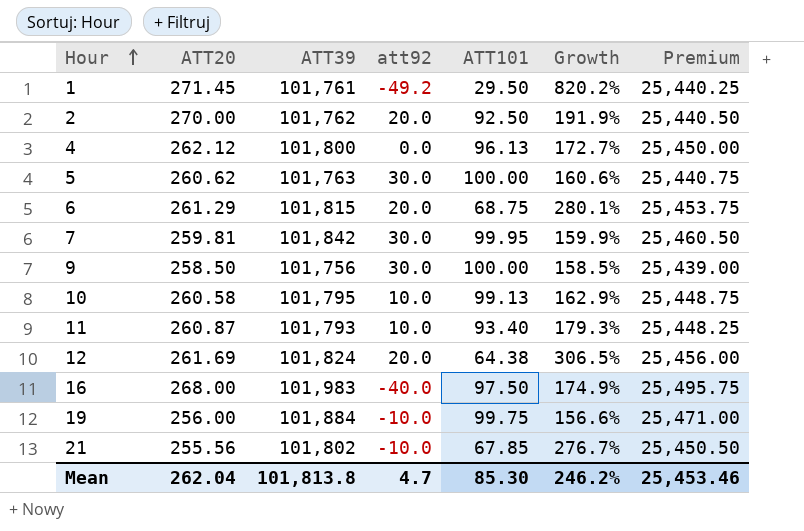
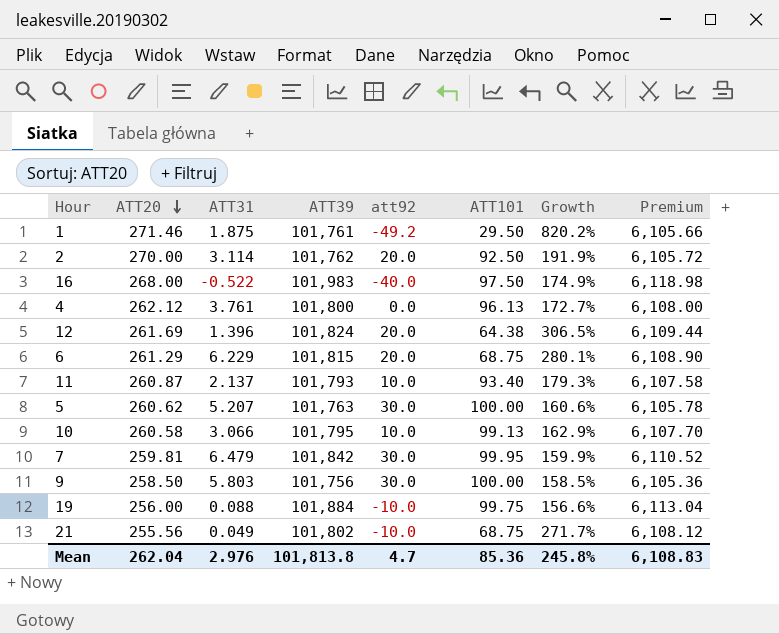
row order: Hour ascending -> ATT20 descending
column ATT31 | position: none -> 3
column Premium | formula: [ATT39] * 0.25 -> [ATT39] * 0.06
1 | ATT20: 271.45 -> 271.46
21 | ATT101: 67.85 -> 68.75
21 | Growth: 276.7% -> 271.7%
Mean | ATT101: 85.30 -> 85.36
Mean | Growth: 246.2% -> 245.8%
Mean | Premium: 25,453.46 -> 6,108.83

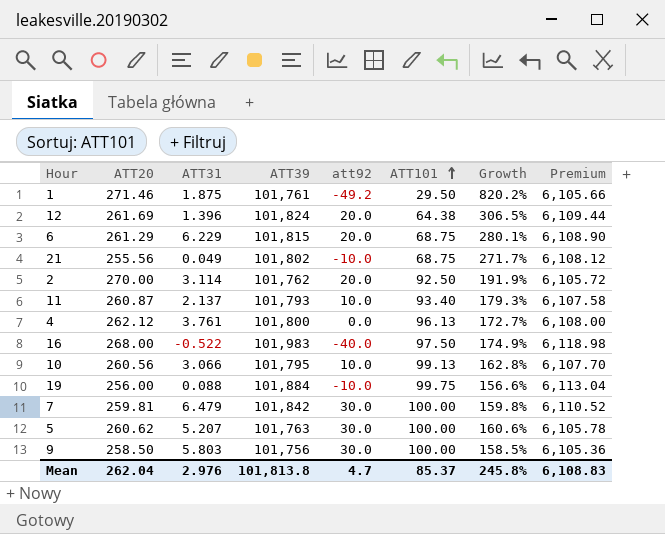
row order: ATT20 descending -> ATT101 ascending
10 | ATT20: 260.58 -> 260.56
10 | Growth: 162.9% -> 162.8%
7 | ATT101: 99.95 -> 100.00
7 | Growth: 159.9% -> 159.8%
Mean | ATT101: 85.36 -> 85.37

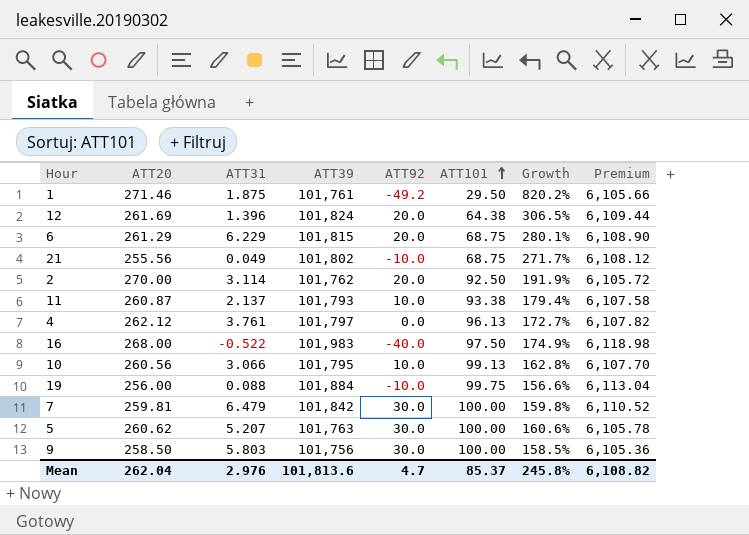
column name: att92 -> ATT92
11 | ATT101: 93.40 -> 93.38
11 | Growth: 179.3% -> 179.4%
4 | ATT39: 101,800 -> 101,797
4 | Premium: 6,108.00 -> 6,107.82
Mean | ATT39: 101,813.8 -> 101,813.6
Mean | Premium: 6,108.83 -> 6,108.82

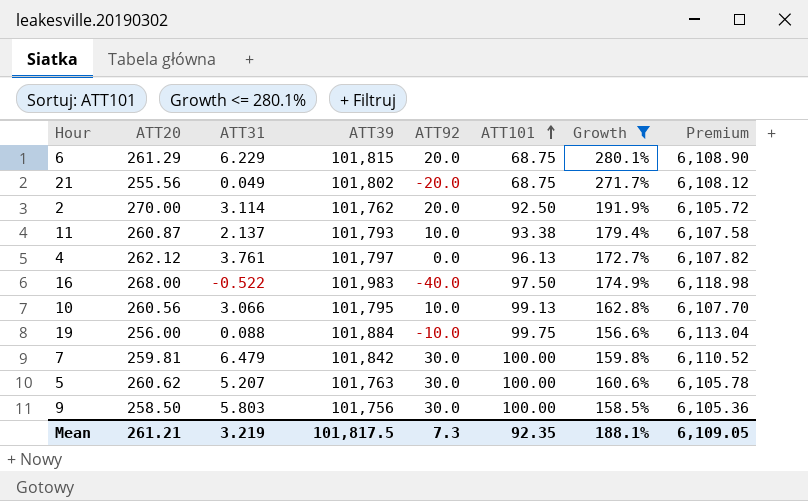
filter: none -> Growth <= 280.1%
21 | ATT92: -10.0 -> -20.0
Mean | ATT20: 262.04 -> 261.21
Mean | ATT31: 2.976 -> 3.219
Mean | ATT39: 101,813.6 -> 101,817.5
Mean | ATT92: 4.7 -> 7.3
Mean | ATT101: 85.37 -> 92.35
Mean | Growth: 245.8% -> 188.1%
Mean | Premium: 6,108.82 -> 6,109.05

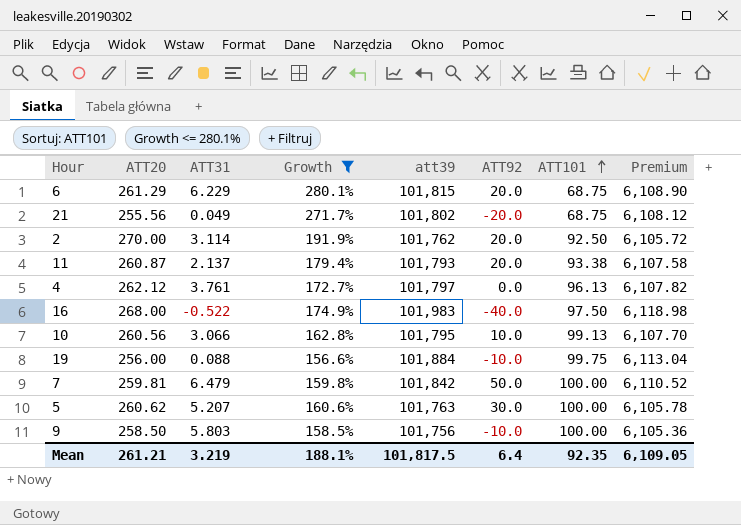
column Growth | position: 7 -> 4
column name: ATT39 -> att39
11 | ATT92: 10.0 -> 20.0
7 | ATT92: 30.0 -> 50.0
9 | ATT92: 30.0 -> -10.0
Mean | ATT92: 7.3 -> 6.4

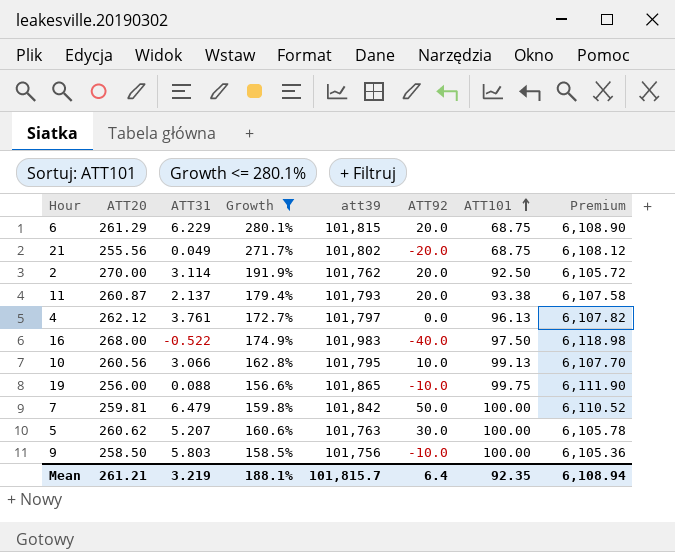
19 | att39: 101,884 -> 101,865
19 | Premium: 6,113.04 -> 6,111.90
Mean | att39: 101,817.5 -> 101,815.7
Mean | Premium: 6,109.05 -> 6,108.94

